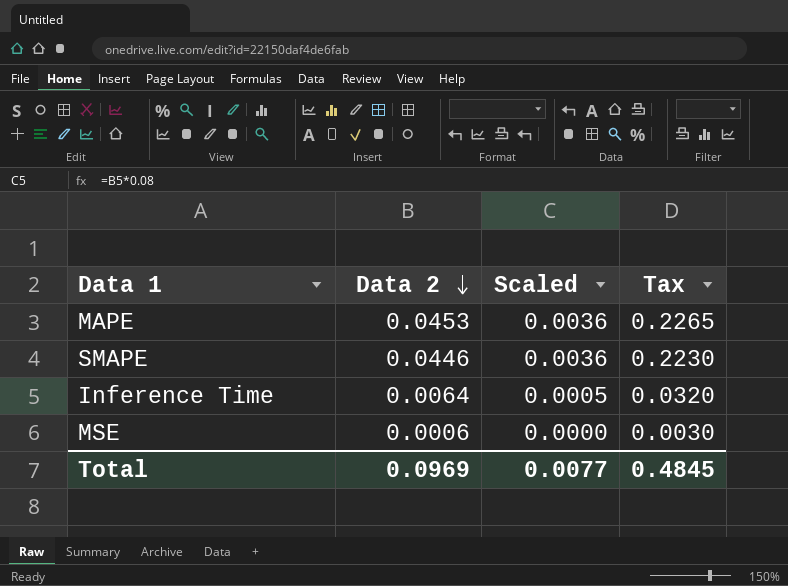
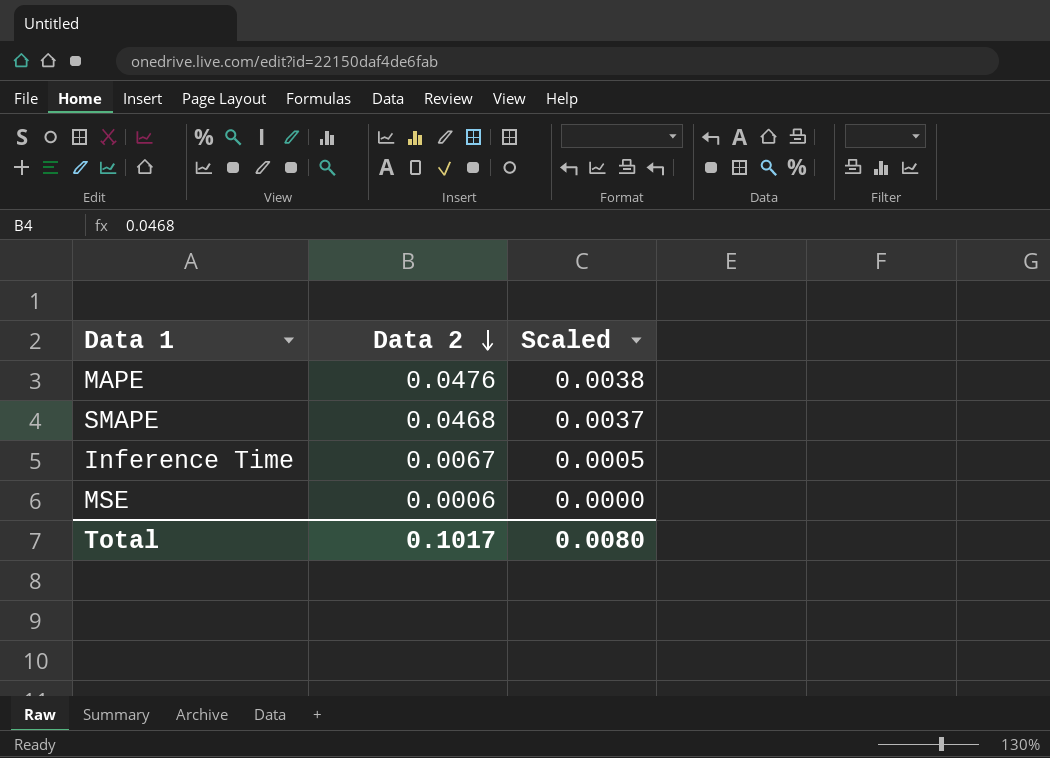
column Tax | formula: [Data 2] * 5 -> none
MAPE | Data 2: 0.0453 -> 0.0476
MAPE | Scaled: 0.0036 -> 0.0038
SMAPE | Data 2: 0.0446 -> 0.0468
SMAPE | Scaled: 0.0036 -> 0.0037
Inference Time | Data 2: 0.0064 -> 0.0067
Total | Data 2: 0.0969 -> 0.1017
Total | Scaled: 0.0077 -> 0.0080

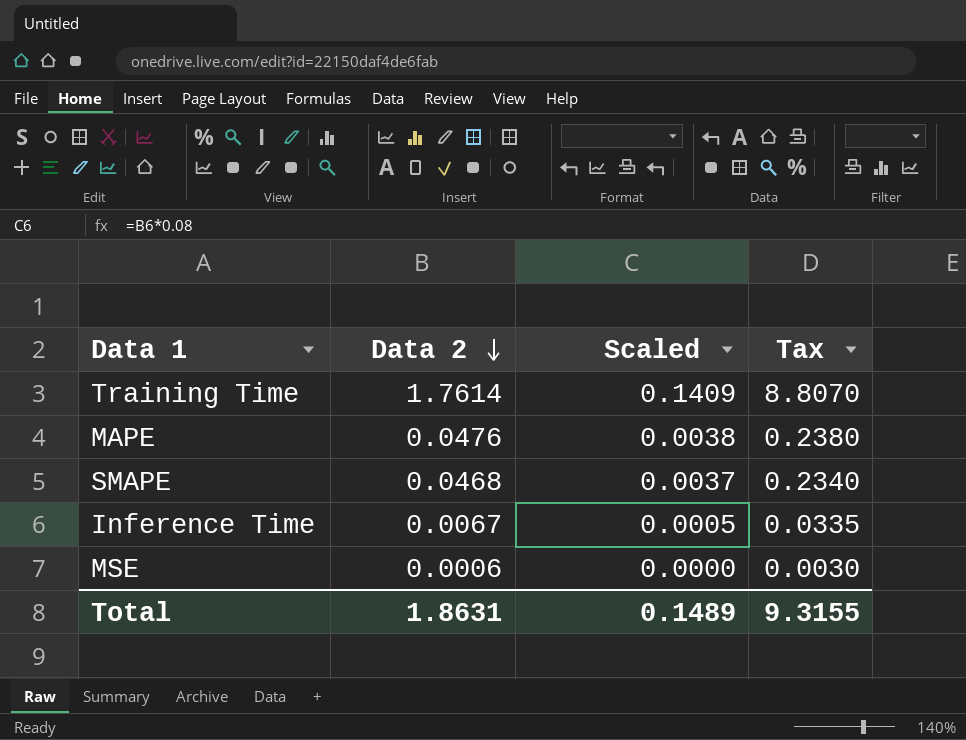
column Tax | formula: none -> [Data 2] * 5
row Training Time: none -> 1.7614 | 0.1409 | 8.8070
Total | Data 2: 0.1017 -> 1.8631
Total | Scaled: 0.0080 -> 0.1489

